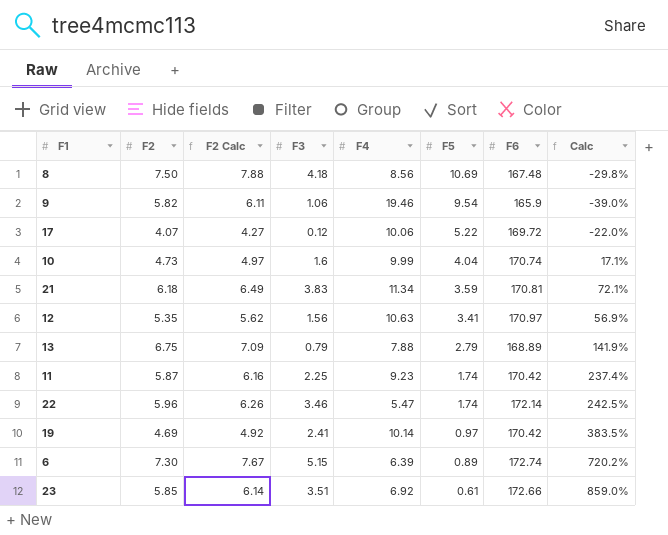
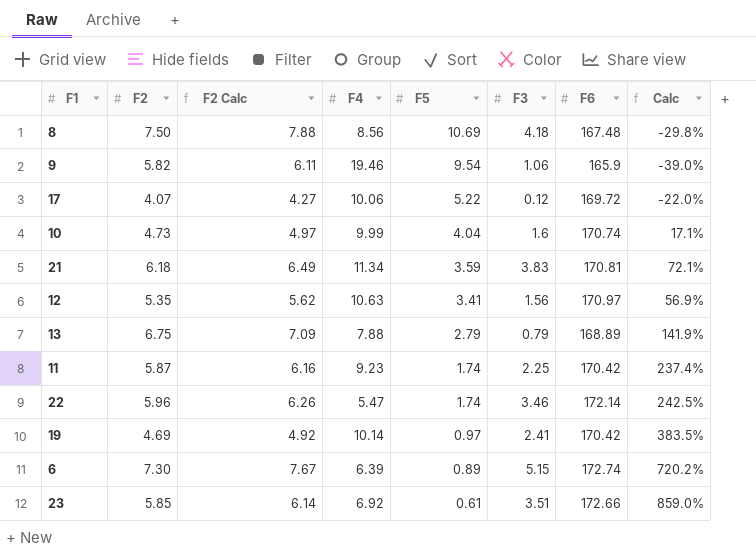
column F3 | position: 4 -> 6

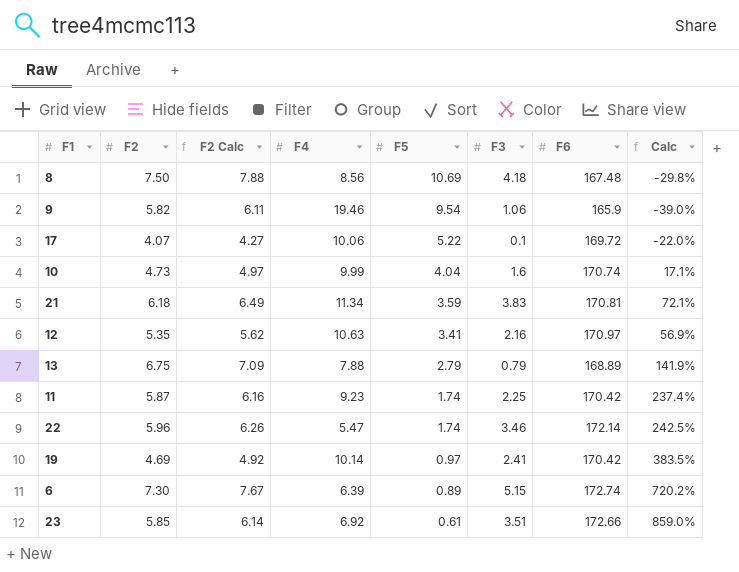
17 | F3: 0.12 -> 0.1
12 | F3: 1.56 -> 2.16

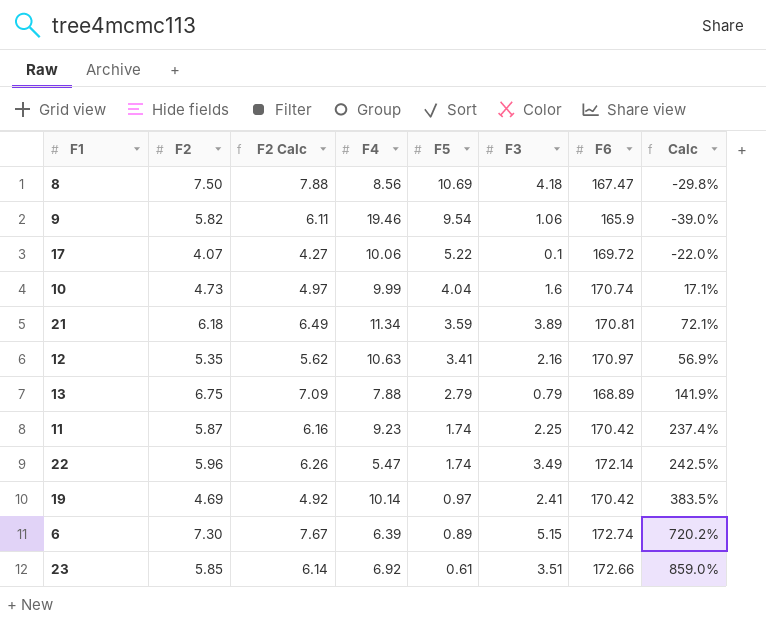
8 | F6: 167.48 -> 167.47
21 | F3: 3.83 -> 3.89
22 | F3: 3.46 -> 3.49

